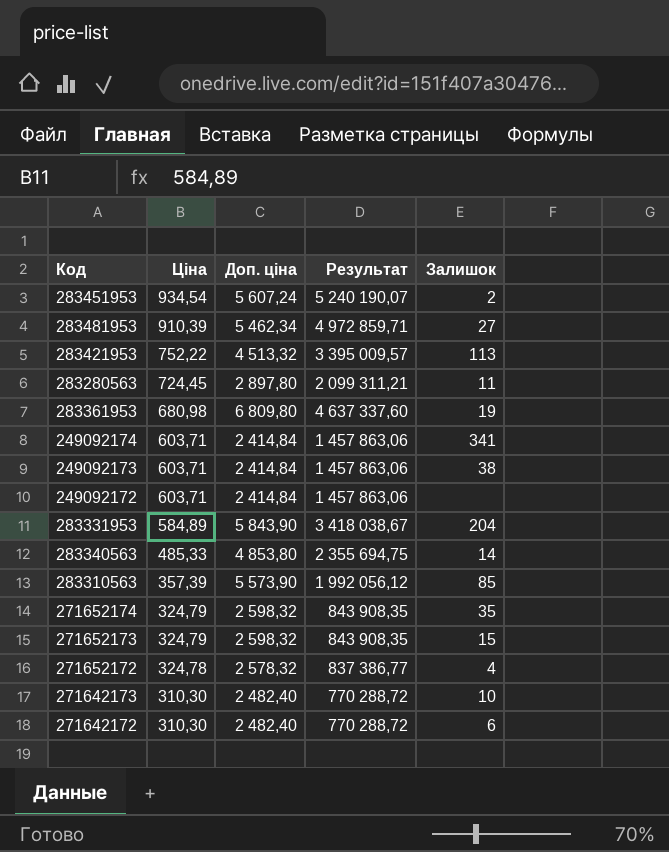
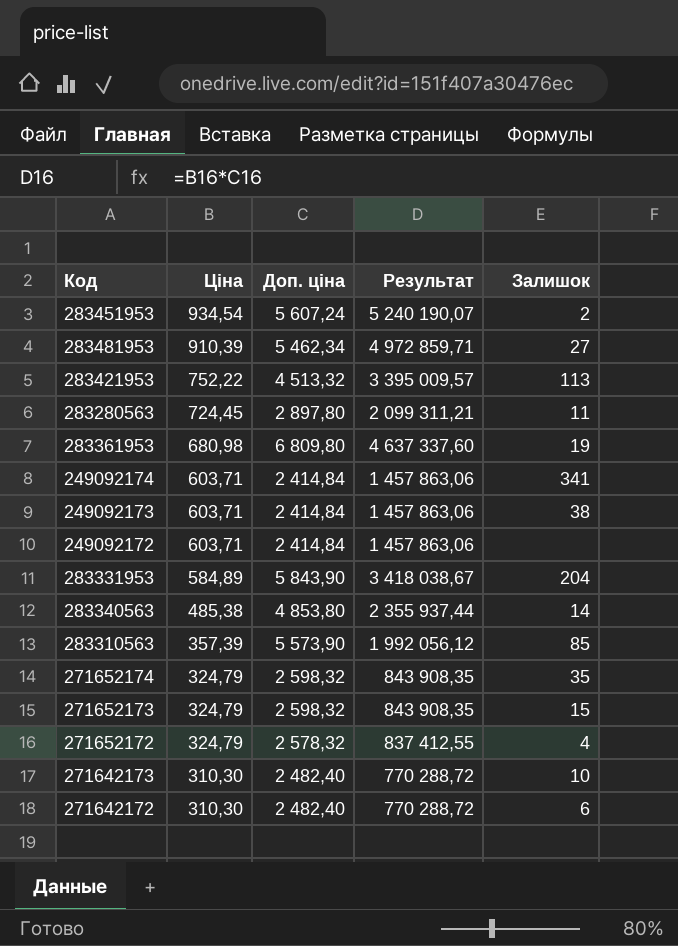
283340563 | Ціна: 485,33 -> 485,38
283340563 | Результат: 2 355 694,75 -> 2 355 937,44
271652172 | Ціна: 324,78 -> 324,79
271652172 | Результат: 837 386,77 -> 837 412,55

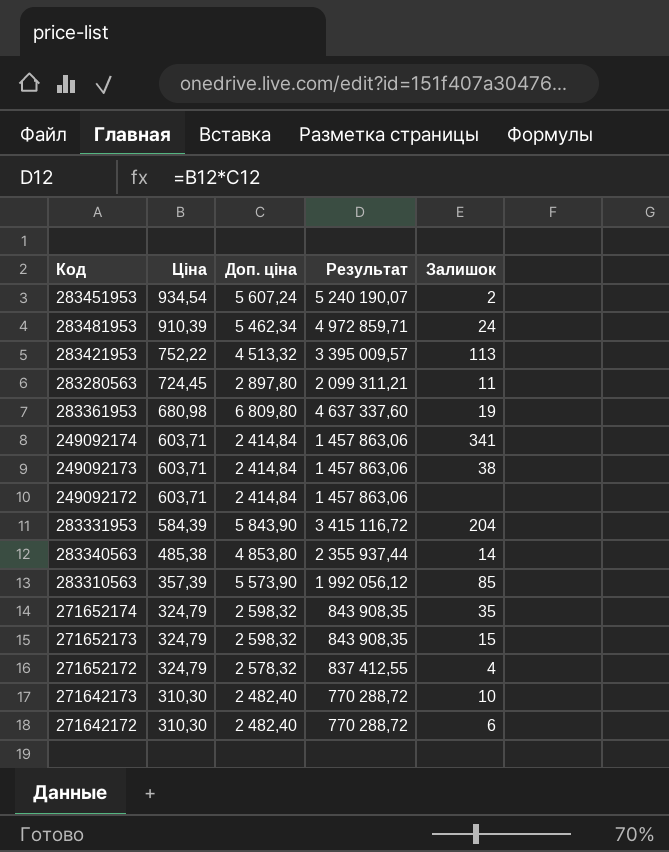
283481953 | Залишок: 27 -> 24
283331953 | Ціна: 584,89 -> 584,39
283331953 | Результат: 3 418 038,67 -> 3 415 116,72

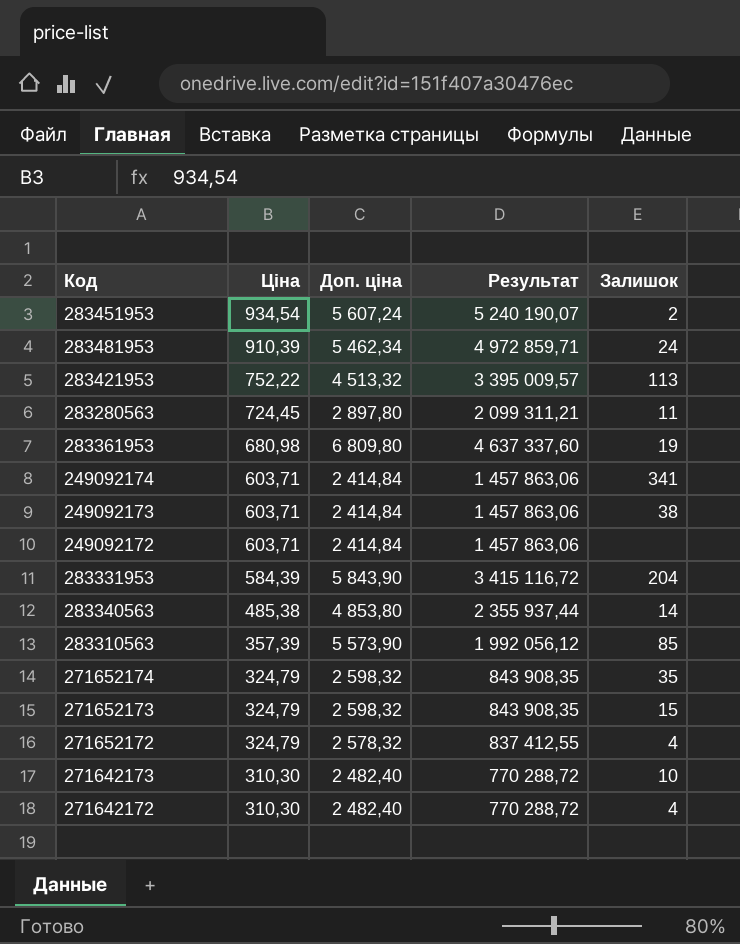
271642172 | Залишок: 6 -> 4

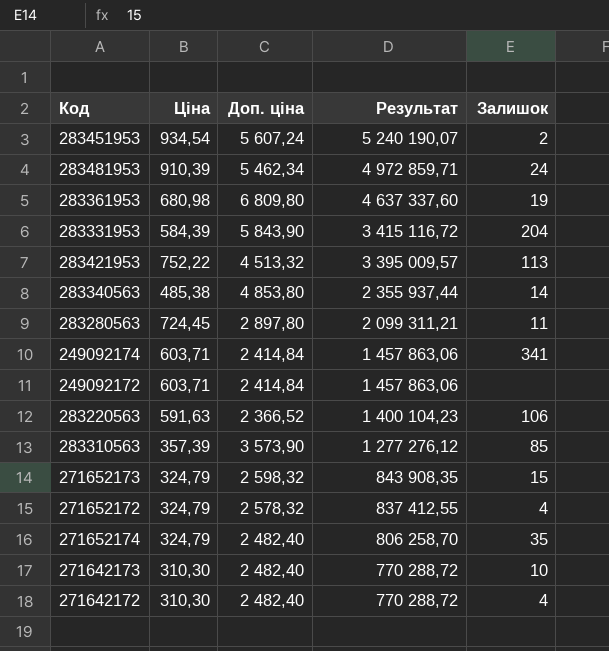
row order: Ціна descending -> Результат descending
row 249092173: 603,71 | 2 414,84 | 1 457 863,06 | 38 -> none
row 283220563: none -> 591,63 | 2 366,52 | 1 400 104,23 | 106
283310563 | Доп. ціна: 5 573,90 -> 3 573,90
283310563 | Результат: 1 992 056,12 -> 1 277 276,12
271652174 | Доп. ціна: 2 598,32 -> 2 482,40
271652174 | Результат: 843 908,35 -> 806 258,70

